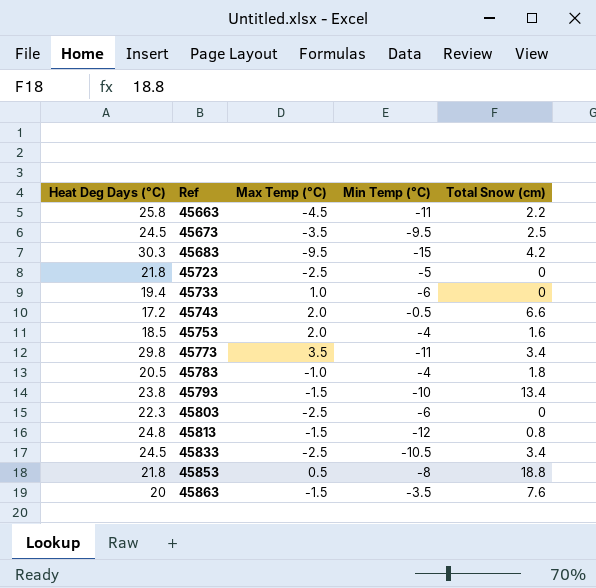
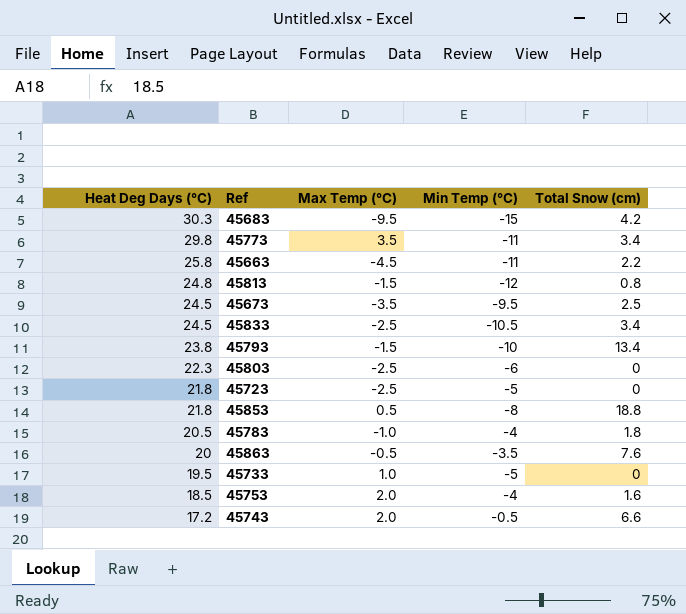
row order: Ref ascending -> Heat Deg Days (°C) descending
45863 | Max Temp (°C): -1.5 -> -0.5
45733 | Heat Deg Days (°C): 19.4 -> 19.5
45733 | Min Temp (°C): -6 -> -5

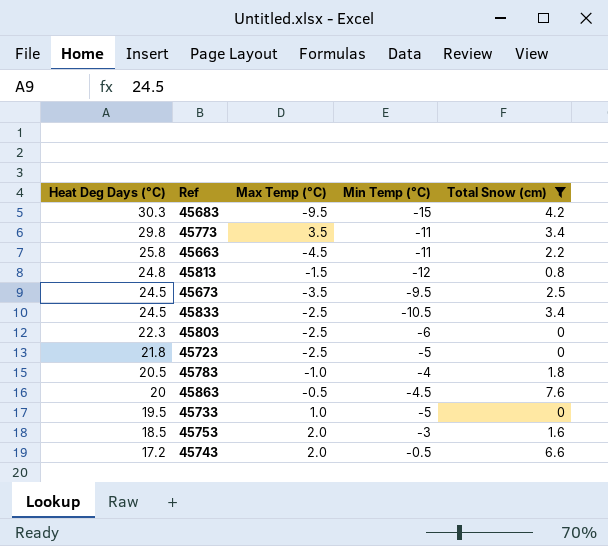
filter: none -> Total Snow (cm) <= 7.6
45863 | Min Temp (°C): -3.5 -> -4.5
45753 | Min Temp (°C): -4 -> -3

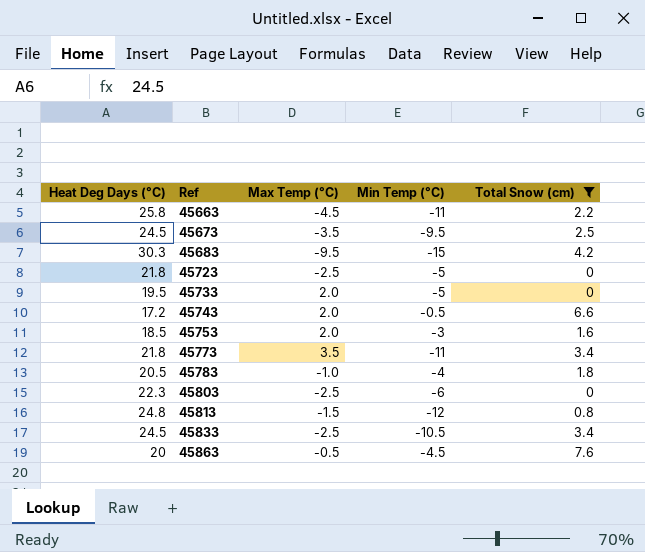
row order: Heat Deg Days (°C) descending -> Ref ascending
45733 | Max Temp (°C): 1.0 -> 2.0
45773 | Heat Deg Days (°C): 29.8 -> 21.8

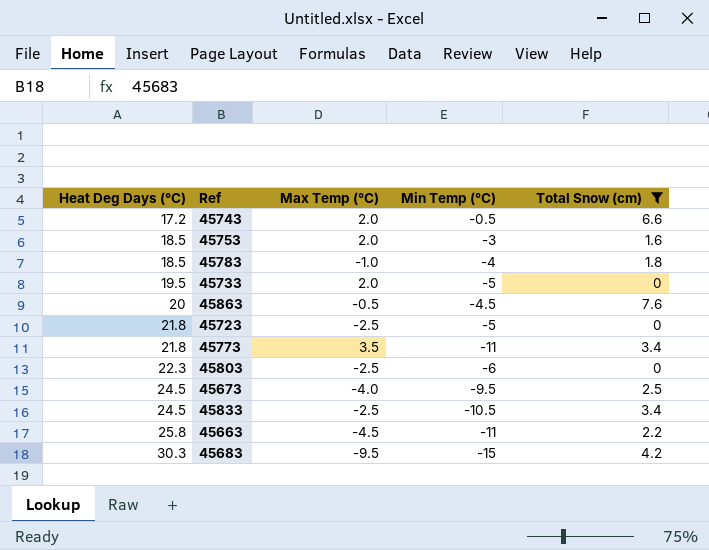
row order: Ref ascending -> Heat Deg Days (°C) ascending
row 45813: 24.8 | -1.5 | -12 | 0.8 -> none
45783 | Heat Deg Days (°C): 20.5 -> 18.5
45673 | Max Temp (°C): -3.5 -> -4.0

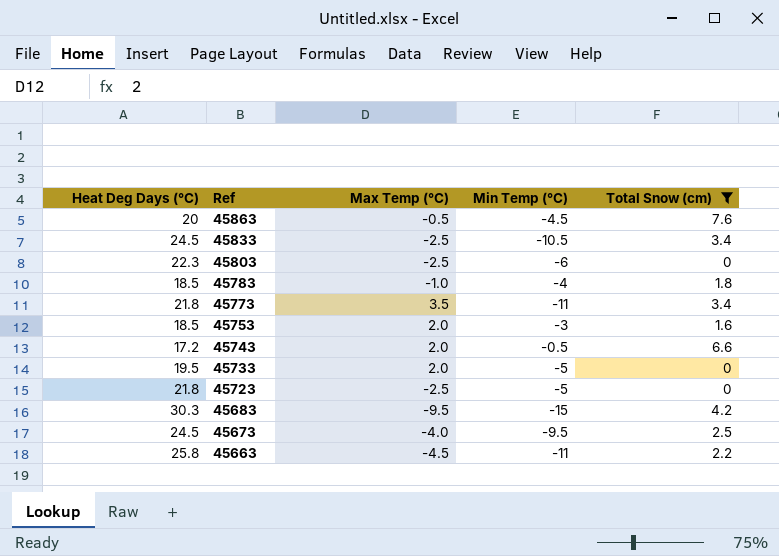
row order: Heat Deg Days (°C) ascending -> Ref descending

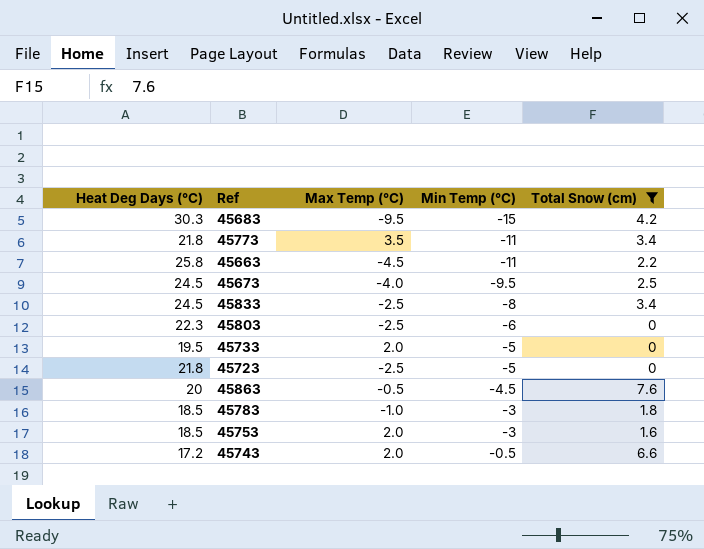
row order: Ref descending -> Min Temp (°C) ascending
45833 | Min Temp (°C): -10.5 -> -8
45783 | Min Temp (°C): -4 -> -3

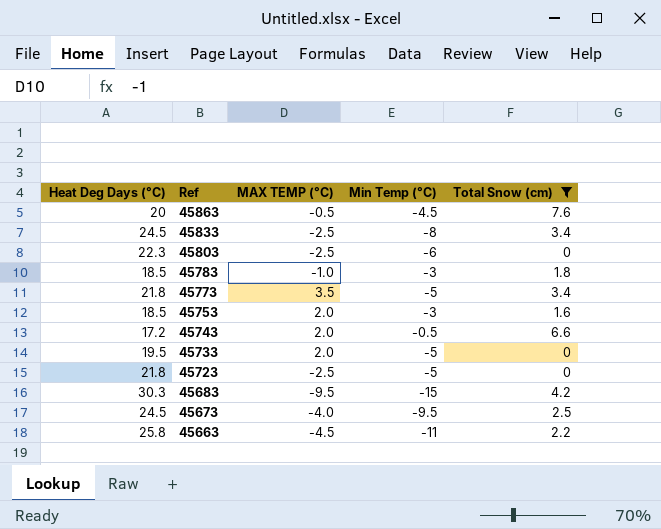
row order: Min Temp (°C) ascending -> Ref descending
column name: Max Temp (°C) -> MAX TEMP (°C)
45773 | Min Temp (°C): -11 -> -5

